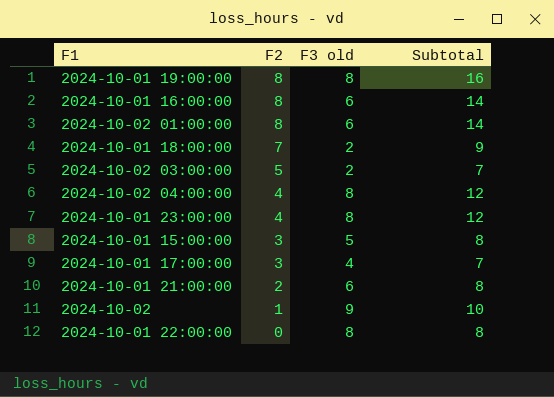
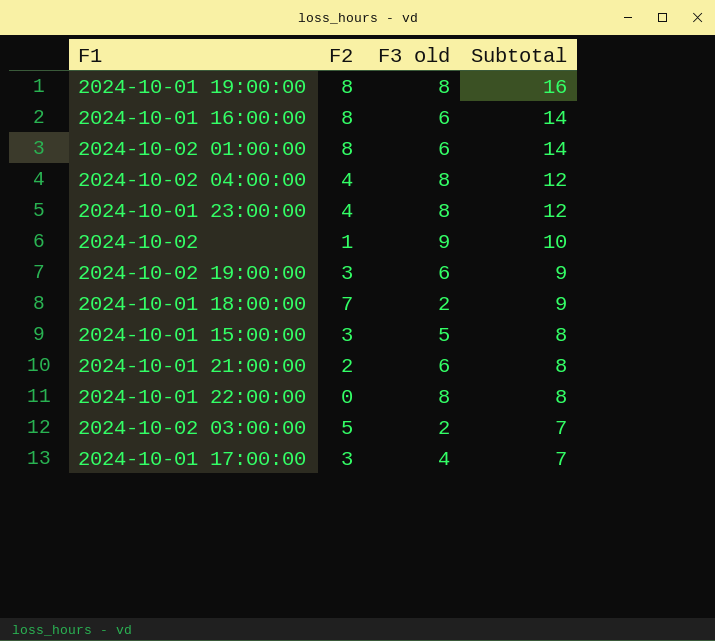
row order: F2 descending -> Subtotal descending
row 2024-10-02 19:00:00: none -> 3 | 6 | 9

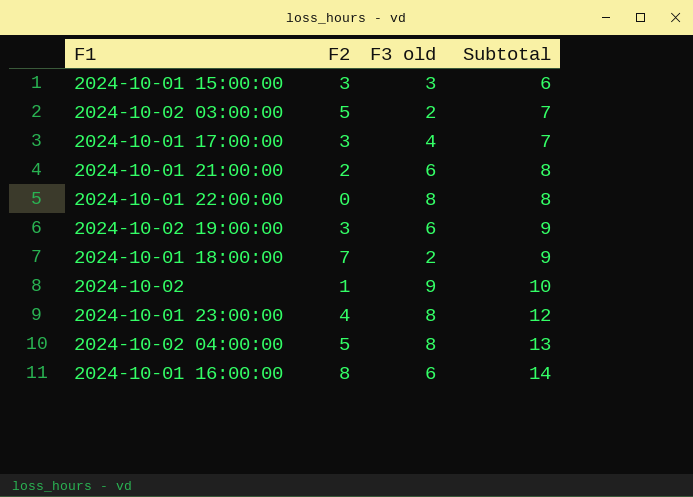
row order: Subtotal descending -> Subtotal ascending
row 2024-10-01 19:00:00: 8 | 8 | 16 -> none
row 2024-10-02 01:00:00: 8 | 6 | 14 -> none
2024-10-01 15:00:00 | F3 old: 5 -> 3
2024-10-01 15:00:00 | Subtotal: 8 -> 6
2024-10-02 04:00:00 | F2: 4 -> 5
2024-10-02 04:00:00 | Subtotal: 12 -> 13

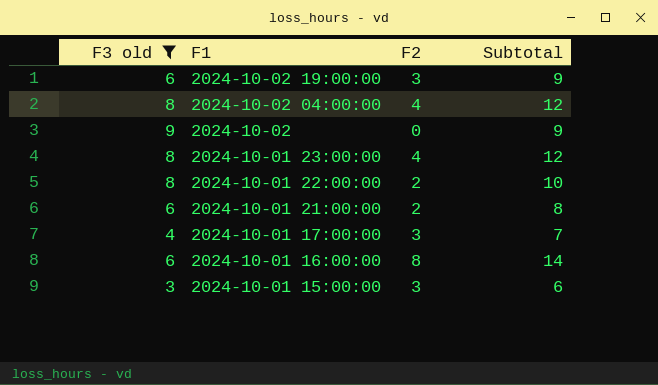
filter: none -> F3 old != 2
row order: Subtotal ascending -> F1 descending
column F3 old | position: 3 -> 1
2024-10-02 04:00:00 | F2: 5 -> 4
2024-10-02 04:00:00 | Subtotal: 13 -> 12
2024-10-02 | F2: 1 -> 0
2024-10-02 | Subtotal: 10 -> 9
2024-10-01 22:00:00 | F2: 0 -> 2
2024-10-01 22:00:00 | Subtotal: 8 -> 10

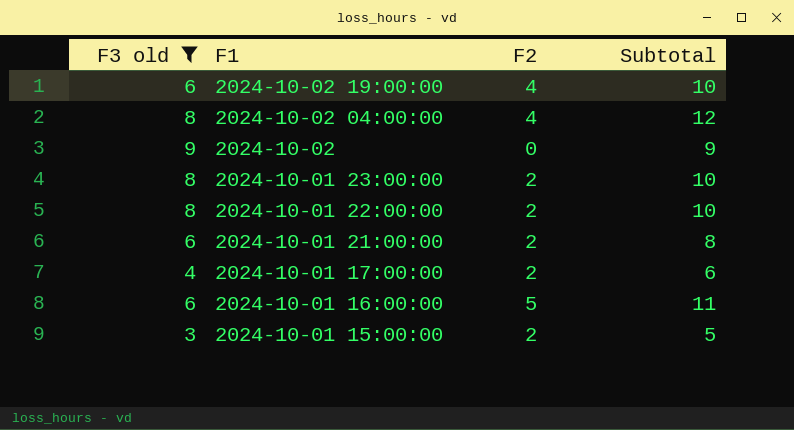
2024-10-02 19:00:00 | F2: 3 -> 4
2024-10-02 19:00:00 | Subtotal: 9 -> 10
2024-10-01 23:00:00 | F2: 4 -> 2
2024-10-01 23:00:00 | Subtotal: 12 -> 10
2024-10-01 17:00:00 | F2: 3 -> 2
2024-10-01 17:00:00 | Subtotal: 7 -> 6
2024-10-01 16:00:00 | F2: 8 -> 5
2024-10-01 16:00:00 | Subtotal: 14 -> 11
2024-10-01 15:00:00 | F2: 3 -> 2
2024-10-01 15:00:00 | Subtotal: 6 -> 5

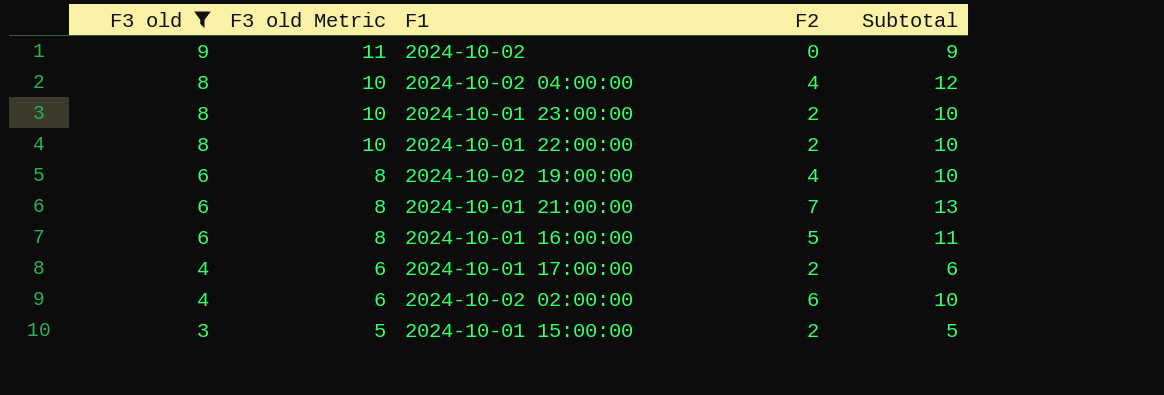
row order: F1 descending -> F3 old descending
column F3 old Metric | formula: none -> [F3 old] + 2
2024-10-01 21:00:00 | F2: 2 -> 7
2024-10-01 21:00:00 | Subtotal: 8 -> 13
row 2024-10-02 02:00:00: none -> 4 | 6 | 6 | 10

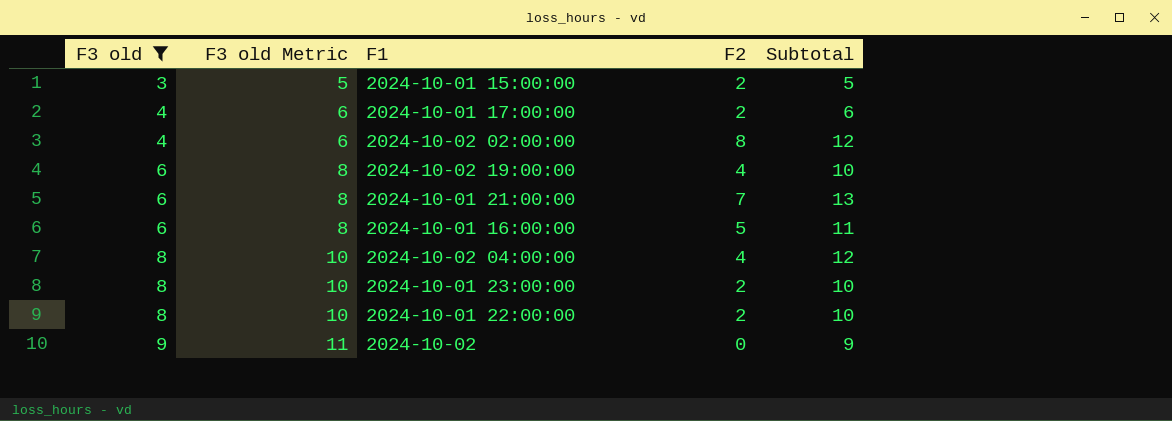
row order: F3 old descending -> F3 old ascending
2024-10-02 02:00:00 | F2: 6 -> 8
2024-10-02 02:00:00 | Subtotal: 10 -> 12

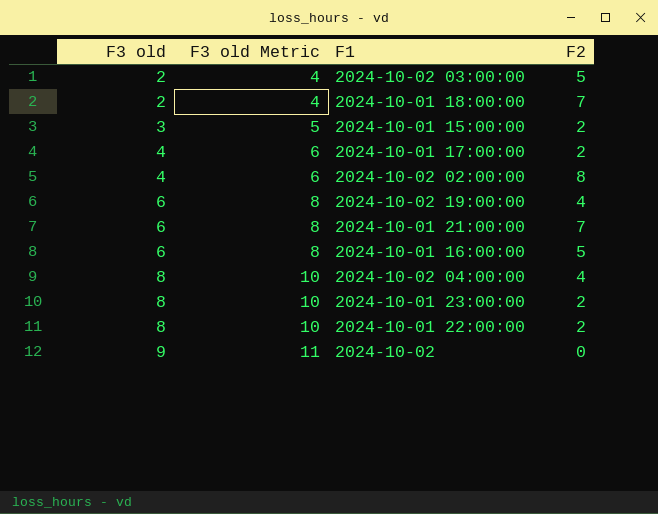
filter: F3 old != 2 -> none
column Subtotal | formula: [F3 old] + [F2] -> none

